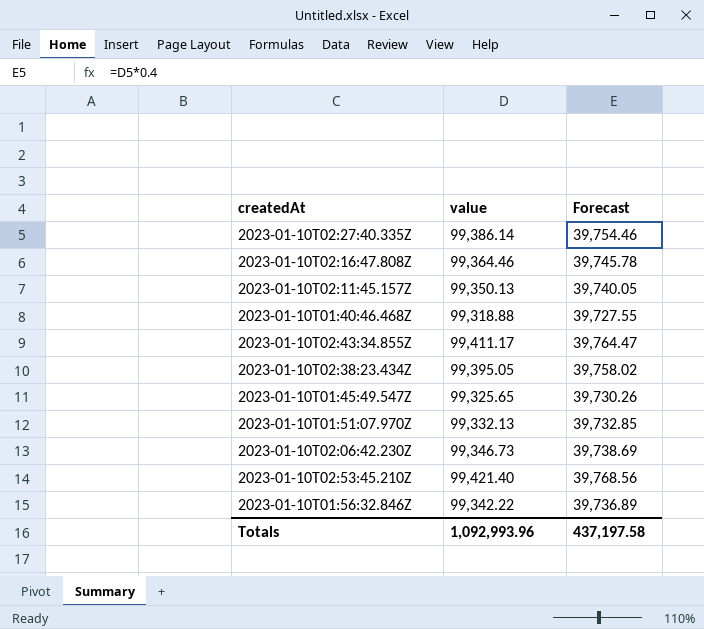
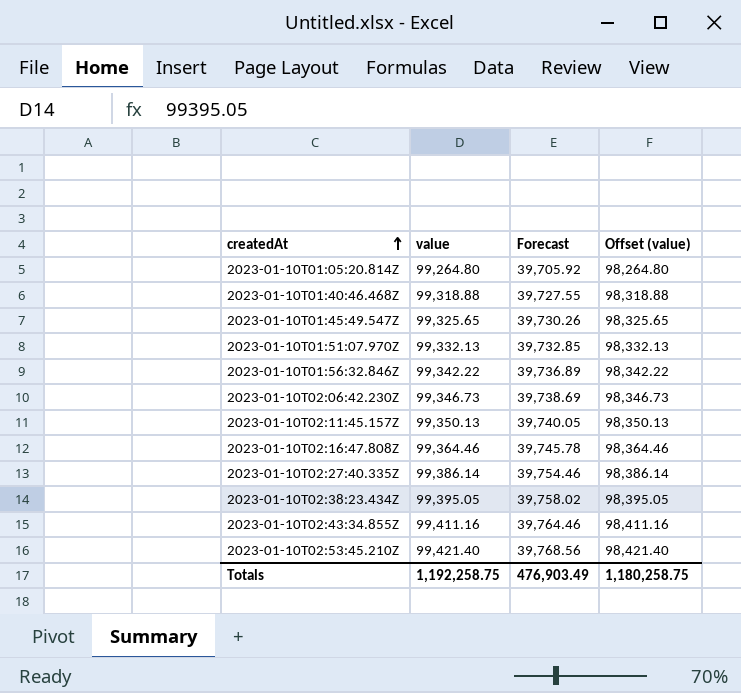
row order: none -> createdAt ascending
column Offset (value) | formula: none -> [value] - 1000
row 2023-01-10T01:05:20.814Z: none -> 99,264.80 | 39,705.92 | 98,264.80
2023-01-10T02:43:34.855Z | value: 99,411.17 -> 99,411.16
2023-01-10T02:43:34.855Z | Forecast: 39,764.47 -> 39,764.46
Totals | value: 1,092,993.96 -> 1,192,258.75
Totals | Forecast: 437,197.58 -> 476,903.49

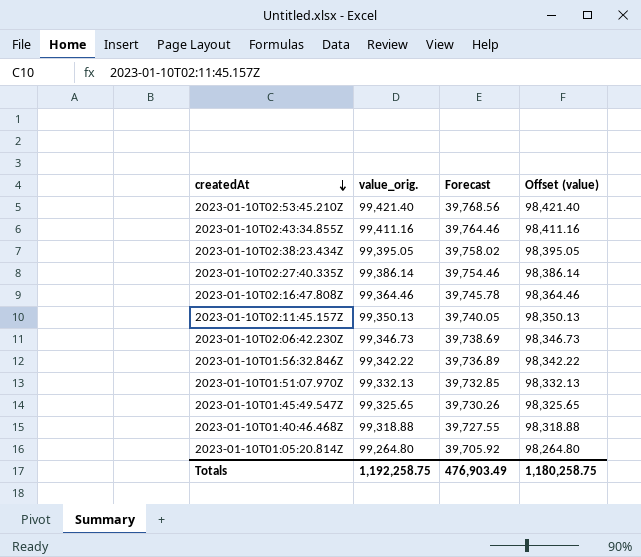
row order: createdAt ascending -> createdAt descending
column name: value -> value_orig.

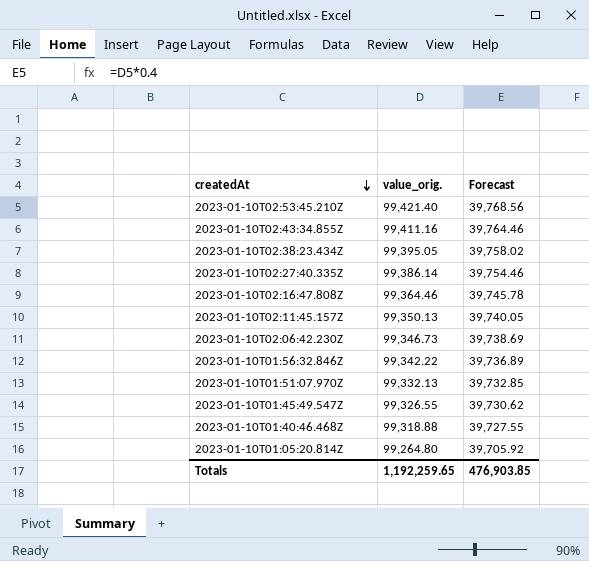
column Offset (value) | formula: [value_orig.] - 1000 -> none
2023-01-10T01:45:49.547Z | value_orig.: 99,325.65 -> 99,326.55
2023-01-10T01:45:49.547Z | Forecast: 39,730.26 -> 39,730.62
Totals | value_orig.: 1,192,258.75 -> 1,192,259.65
Totals | Forecast: 476,903.49 -> 476,903.85

